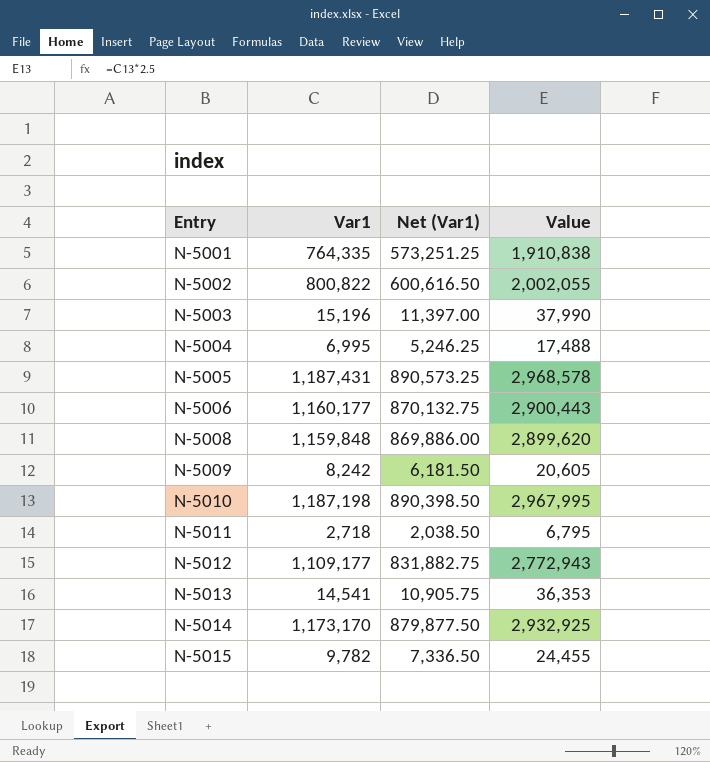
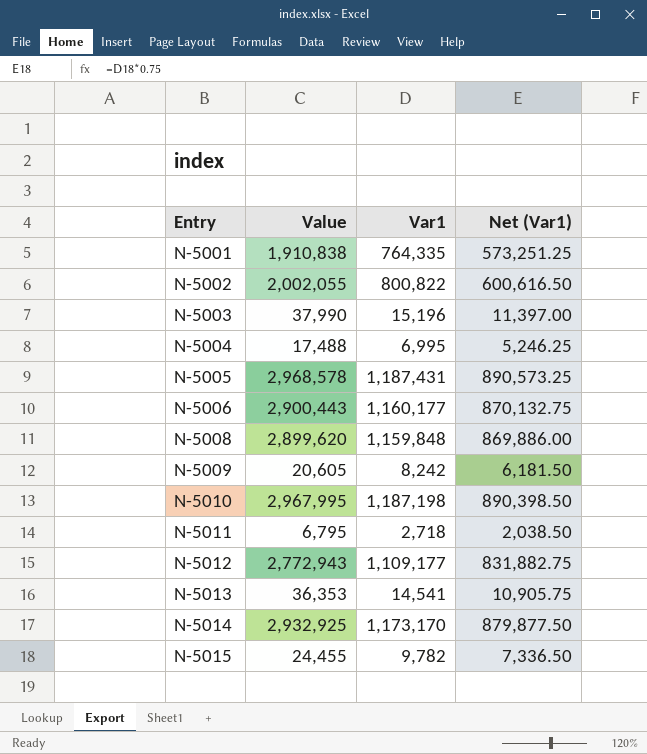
column Value | position: 4 -> 2

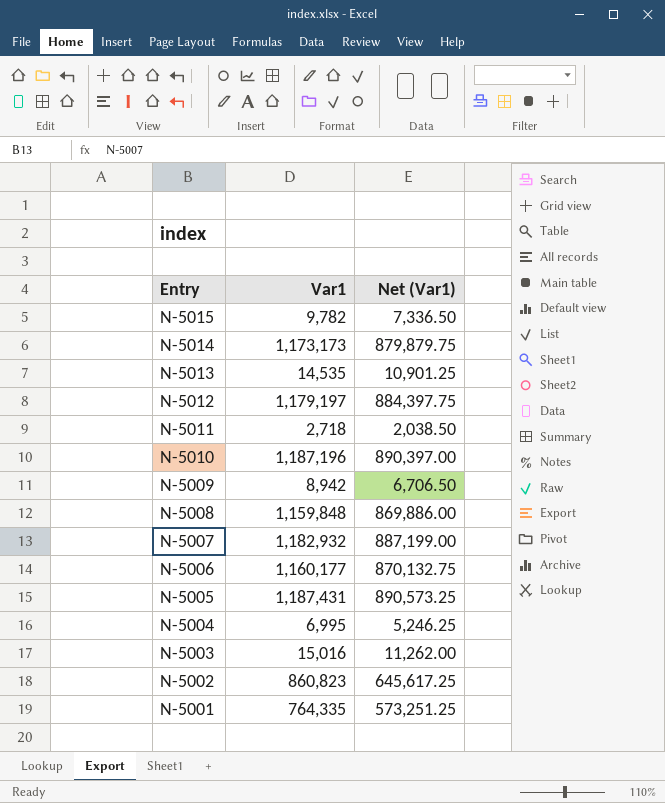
row order: Entry ascending -> Entry descending
column Value | formula: [Var1] * 2.5 -> none
N-5014 | Var1: 1,173,170 -> 1,173,173
N-5014 | Net (Var1): 879,877.50 -> 879,879.75
N-5013 | Var1: 14,541 -> 14,535
N-5013 | Net (Var1): 10,905.75 -> 10,901.25
N-5012 | Var1: 1,109,177 -> 1,179,197
N-5012 | Net (Var1): 831,882.75 -> 884,397.75
N-5010 | Var1: 1,187,198 -> 1,187,196
N-5010 | Net (Var1): 890,398.50 -> 890,397.00
N-5009 | Var1: 8,242 -> 8,942
N-5009 | Net (Var1): 6,181.50 -> 6,706.50
row N-5007: none -> 1,182,932 | 887,199.00
N-5003 | Var1: 15,196 -> 15,016
N-5003 | Net (Var1): 11,397.00 -> 11,262.00
N-5002 | Var1: 800,822 -> 860,823
N-5002 | Net (Var1): 600,616.50 -> 645,617.25

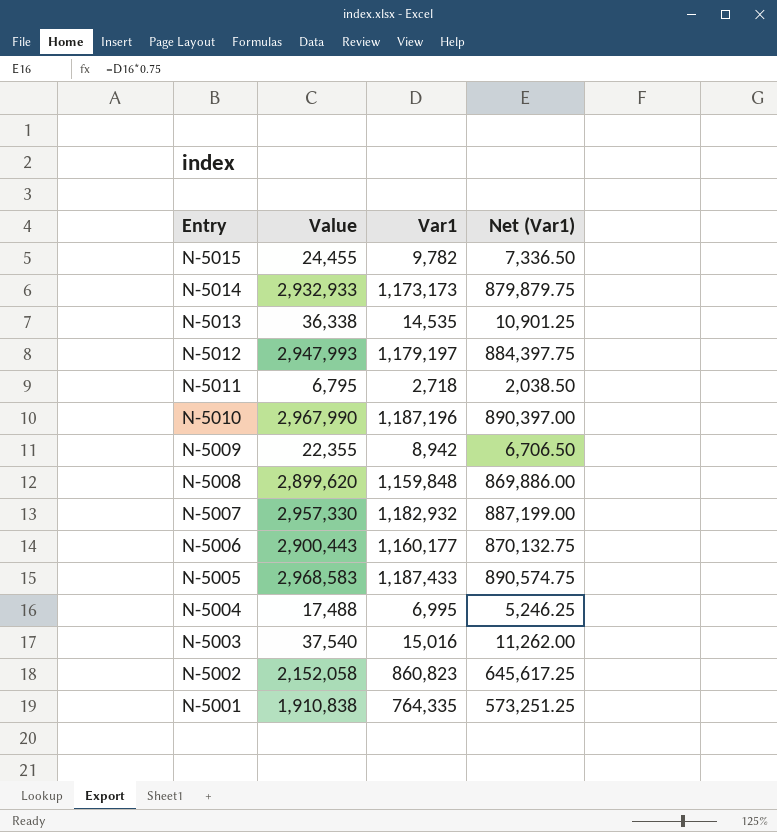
column Value | formula: none -> [Var1] * 2.5
N-5005 | Var1: 1,187,431 -> 1,187,433
N-5005 | Net (Var1): 890,573.25 -> 890,574.75

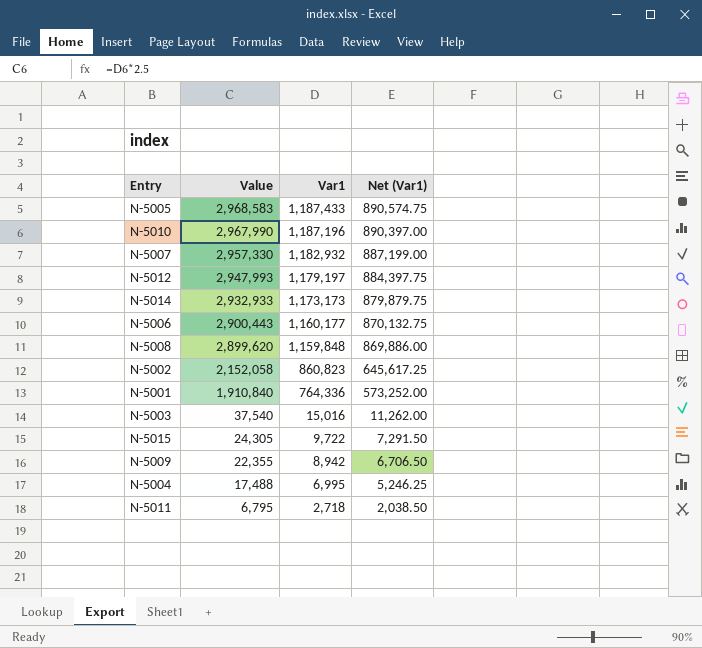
row order: Entry descending -> Value descending
row N-5013: 36,338 | 14,535 | 10,901.25 -> none
N-5001 | Value: 1,910,838 -> 1,910,840
N-5001 | Var1: 764,335 -> 764,336
N-5001 | Net (Var1): 573,251.25 -> 573,252.00
N-5015 | Value: 24,455 -> 24,305
N-5015 | Var1: 9,782 -> 9,722
N-5015 | Net (Var1): 7,336.50 -> 7,291.50

